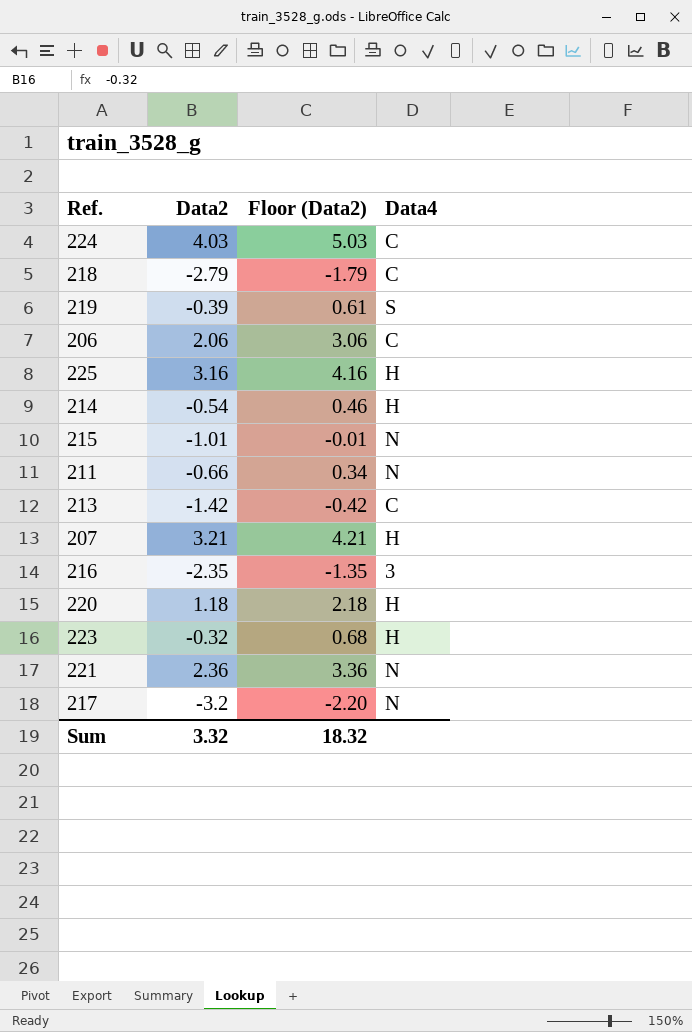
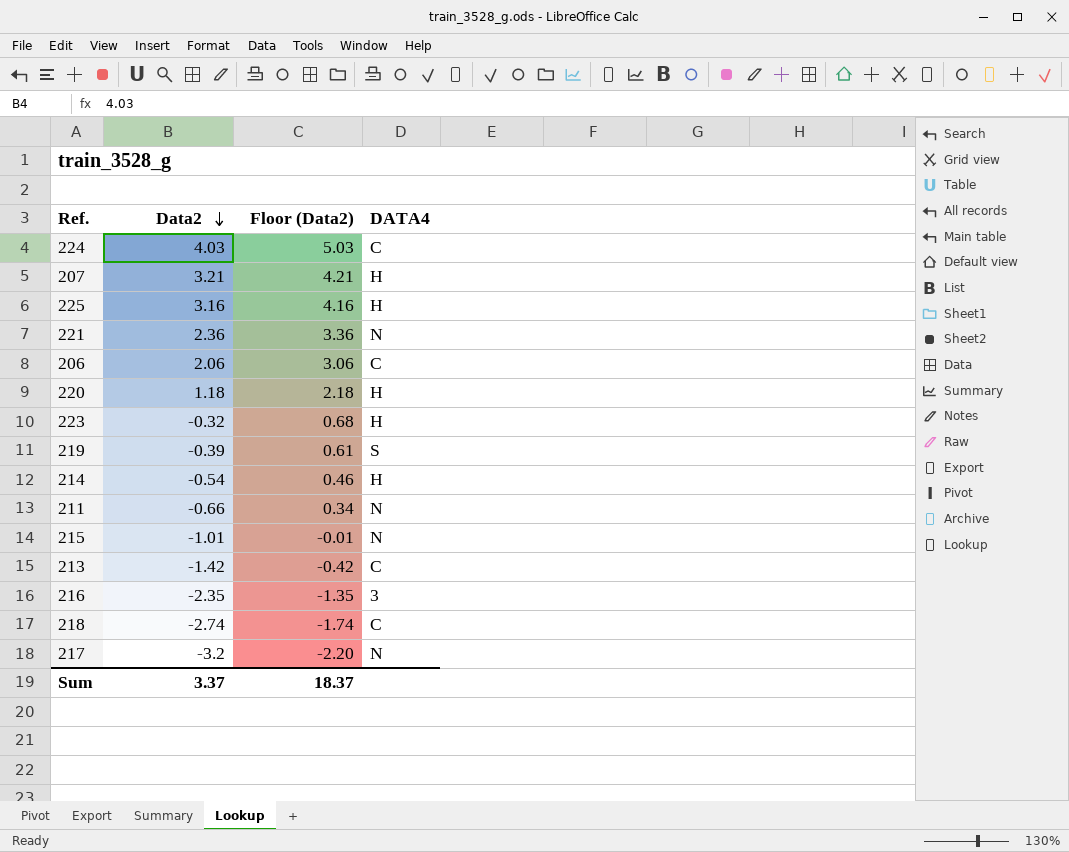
row order: none -> Data2 descending
column name: Data4 -> DATA4
218 | Data2: -2.79 -> -2.74
218 | Floor (Data2): -1.79 -> -1.74
Sum | Data2: 3.32 -> 3.37
Sum | Floor (Data2): 18.32 -> 18.37

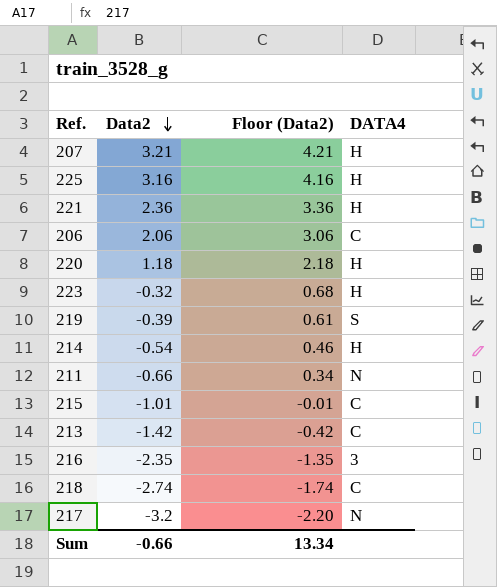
row 224: 4.03 | 5.03 | C -> none
221 | DATA4: N -> H
215 | DATA4: N -> C
Sum | Data2: 3.37 -> -0.66
Sum | Floor (Data2): 18.37 -> 13.34

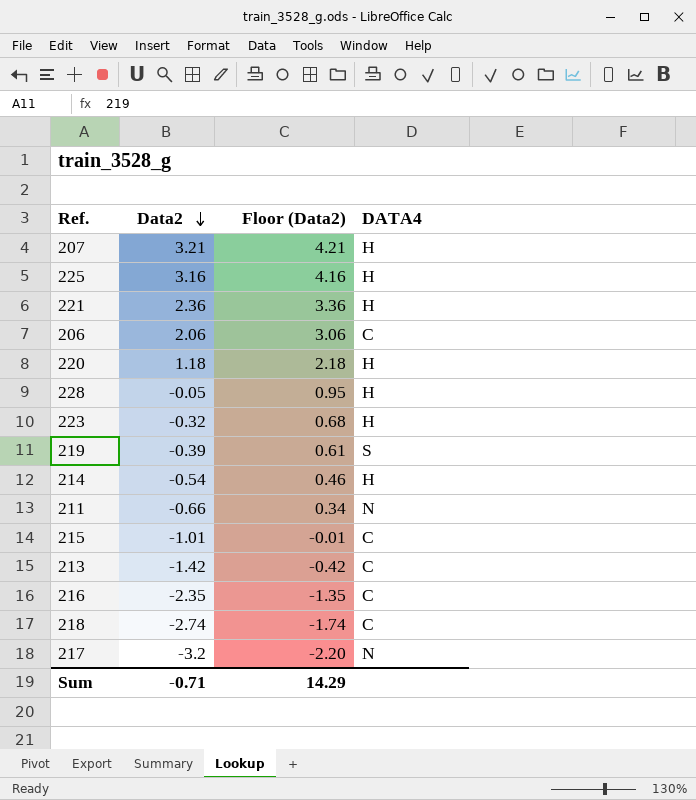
row 228: none -> -0.05 | 0.95 | H
216 | DATA4: 3 -> C
Sum | Data2: -0.66 -> -0.71
Sum | Floor (Data2): 13.34 -> 14.29

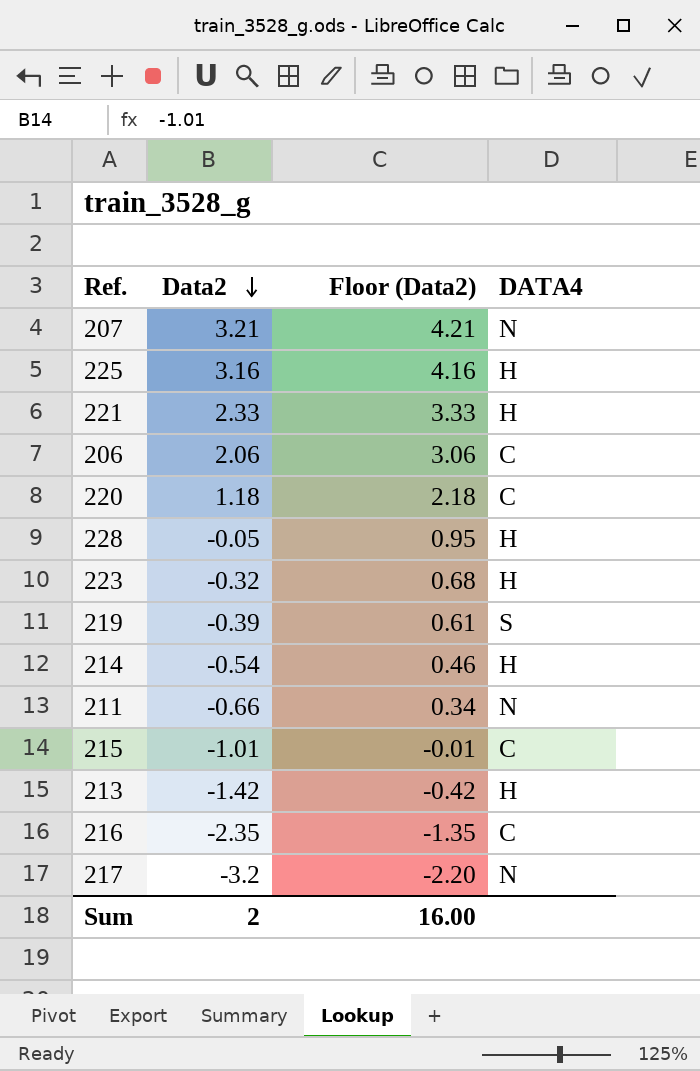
row 218: -2.74 | -1.74 | C -> none
207 | DATA4: H -> N
221 | Data2: 2.36 -> 2.33
221 | Floor (Data2): 3.36 -> 3.33
220 | DATA4: H -> C
213 | DATA4: C -> H
Sum | Data2: -0.71 -> 2
Sum | Floor (Data2): 14.29 -> 16.00

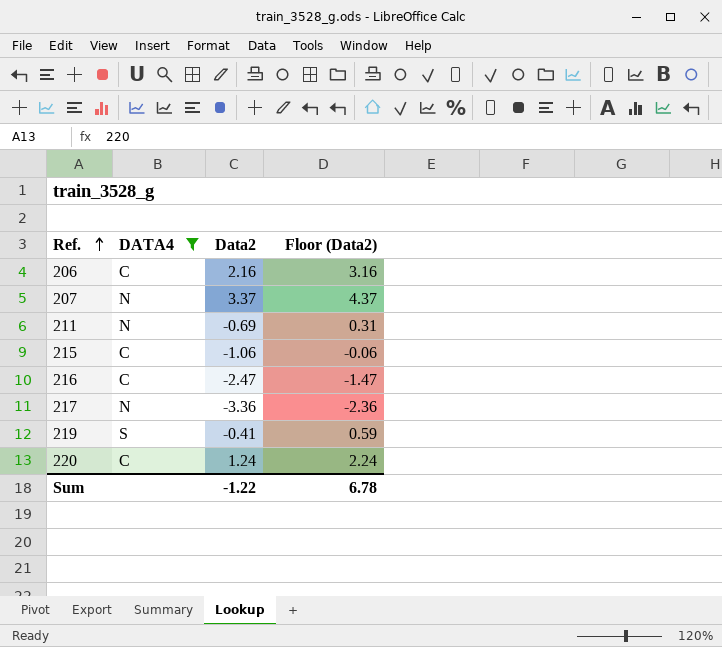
filter: none -> DATA4 != H
row order: Data2 descending -> Ref. ascending
column DATA4 | position: 4 -> 2
206 | Data2: 2.06 -> 2.16
206 | Floor (Data2): 3.06 -> 3.16
207 | Data2: 3.21 -> 3.37
207 | Floor (Data2): 4.21 -> 4.37
211 | Data2: -0.66 -> -0.69
211 | Floor (Data2): 0.34 -> 0.31
215 | Data2: -1.01 -> -1.06
215 | Floor (Data2): -0.01 -> -0.06
216 | Data2: -2.35 -> -2.47
216 | Floor (Data2): -1.35 -> -1.47
217 | Data2: -3.2 -> -3.36
217 | Floor (Data2): -2.20 -> -2.36
219 | Data2: -0.39 -> -0.41
219 | Floor (Data2): 0.61 -> 0.59
220 | Data2: 1.18 -> 1.24
220 | Floor (Data2): 2.18 -> 2.24
Sum | Data2: 2 -> -1.22
Sum | Floor (Data2): 16.00 -> 6.78

